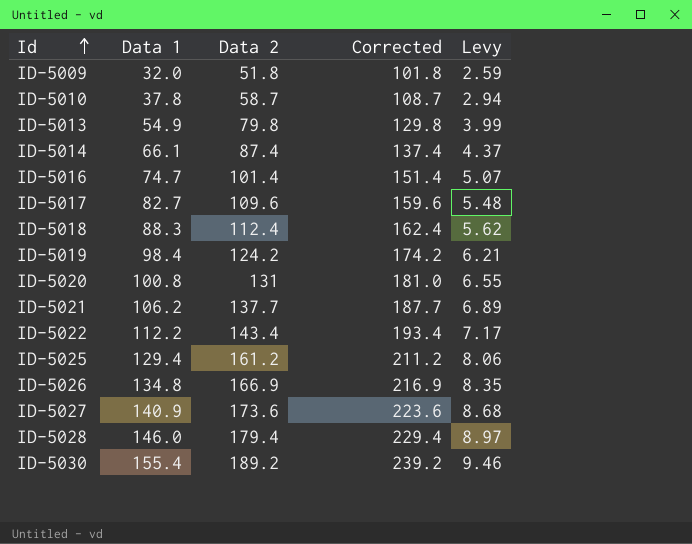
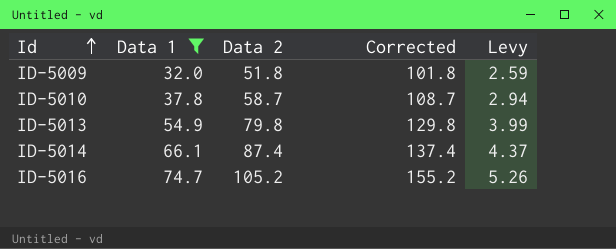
filter: none -> Data 1 <= 74.7
ID-5016 | Data 2: 101.4 -> 105.2
ID-5016 | Corrected: 151.4 -> 155.2
ID-5016 | Levy: 5.07 -> 5.26

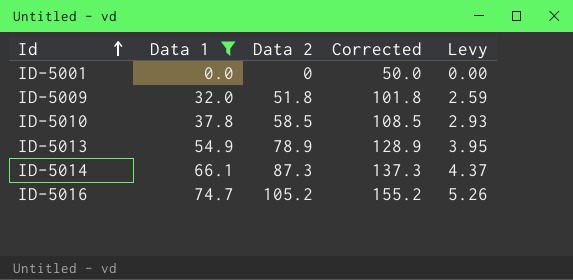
row ID-5001: none -> 0.0 | 0 | 50.0 | 0.00
ID-5010 | Data 2: 58.7 -> 58.5
ID-5010 | Corrected: 108.7 -> 108.5
ID-5010 | Levy: 2.94 -> 2.93
ID-5013 | Data 2: 79.8 -> 78.9
ID-5013 | Corrected: 129.8 -> 128.9
ID-5013 | Levy: 3.99 -> 3.95
ID-5014 | Data 2: 87.4 -> 87.3
ID-5014 | Corrected: 137.4 -> 137.3

